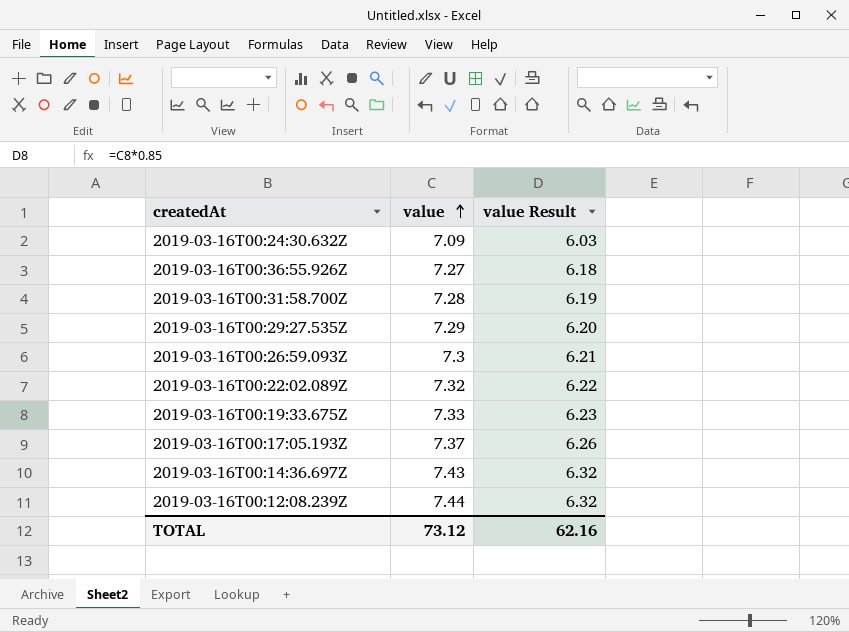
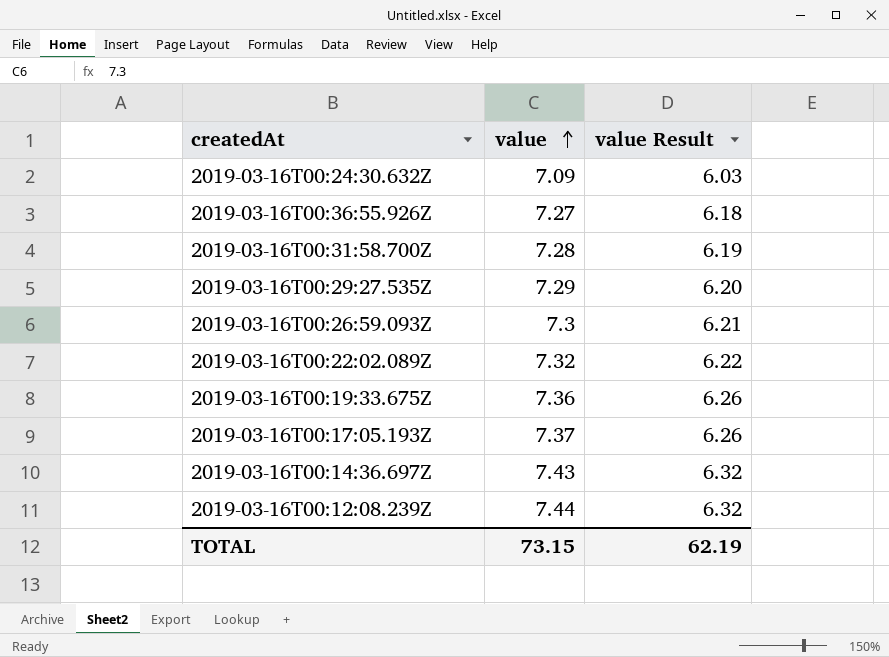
2019-03-16T00:19:33.675Z | value: 7.33 -> 7.36
2019-03-16T00:19:33.675Z | value Result: 6.23 -> 6.26
TOTAL | value: 73.12 -> 73.15
TOTAL | value Result: 62.16 -> 62.19

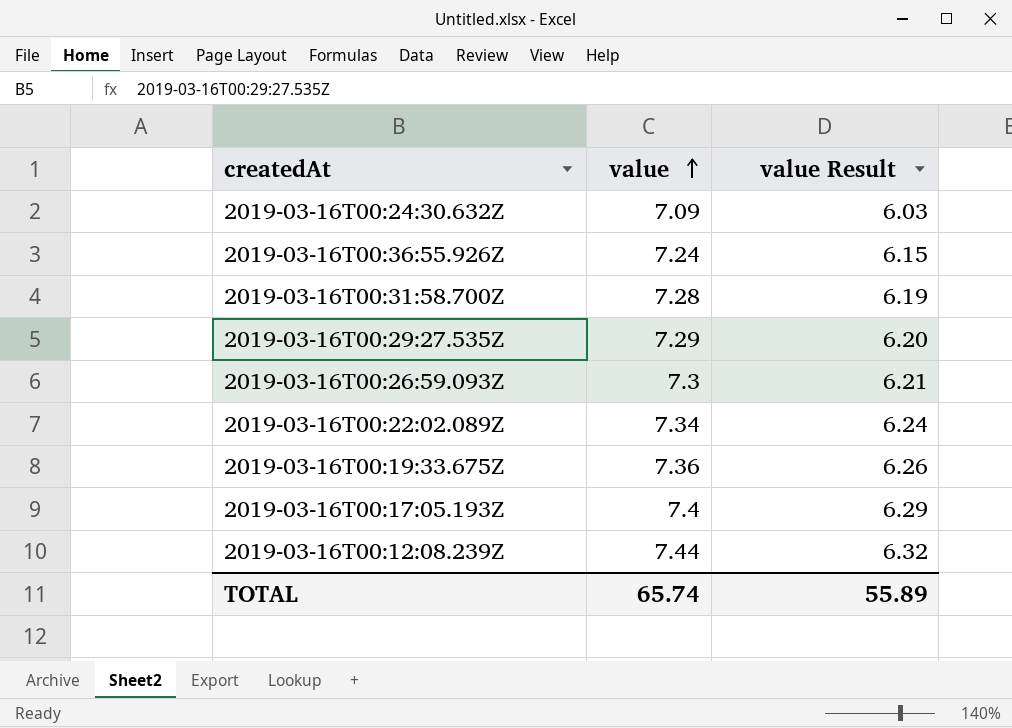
row 2019-03-16T00:14:36.697Z: 7.43 | 6.32 -> none
2019-03-16T00:36:55.926Z | value: 7.27 -> 7.24
2019-03-16T00:36:55.926Z | value Result: 6.18 -> 6.15
2019-03-16T00:22:02.089Z | value: 7.32 -> 7.34
2019-03-16T00:22:02.089Z | value Result: 6.22 -> 6.24
2019-03-16T00:17:05.193Z | value: 7.37 -> 7.4
2019-03-16T00:17:05.193Z | value Result: 6.26 -> 6.29
TOTAL | value: 73.15 -> 65.74
TOTAL | value Result: 62.19 -> 55.89

